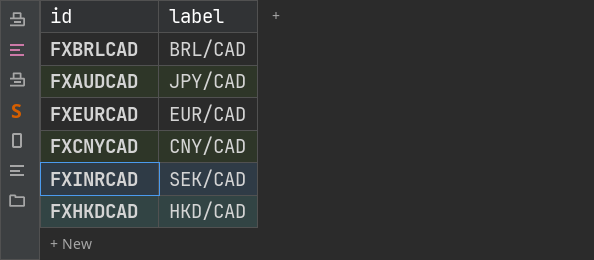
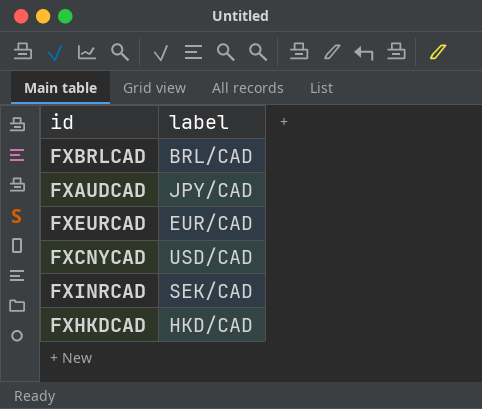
FXCNYCAD | label: CNY/CAD -> USD/CAD

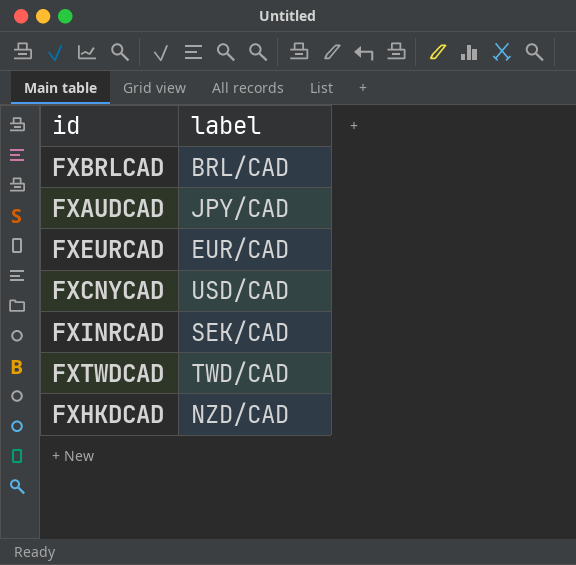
row FXTWDCAD: none -> TWD/CAD
FXHKDCAD | label: HKD/CAD -> NZD/CAD

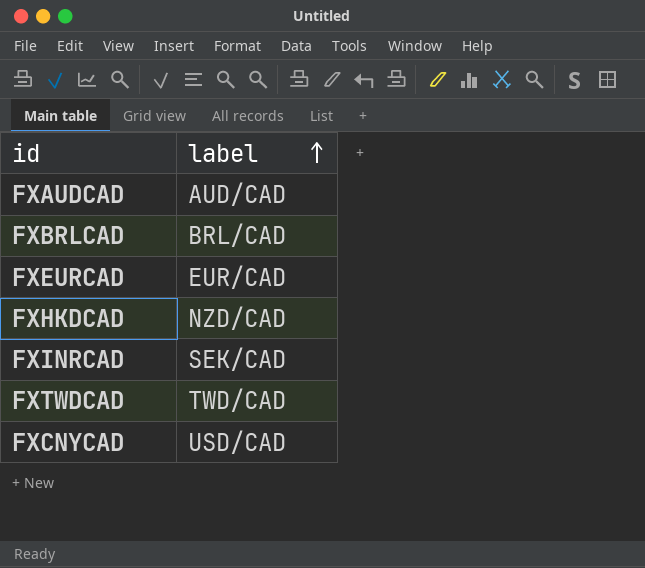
row order: none -> label ascending
FXAUDCAD | label: JPY/CAD -> AUD/CAD

